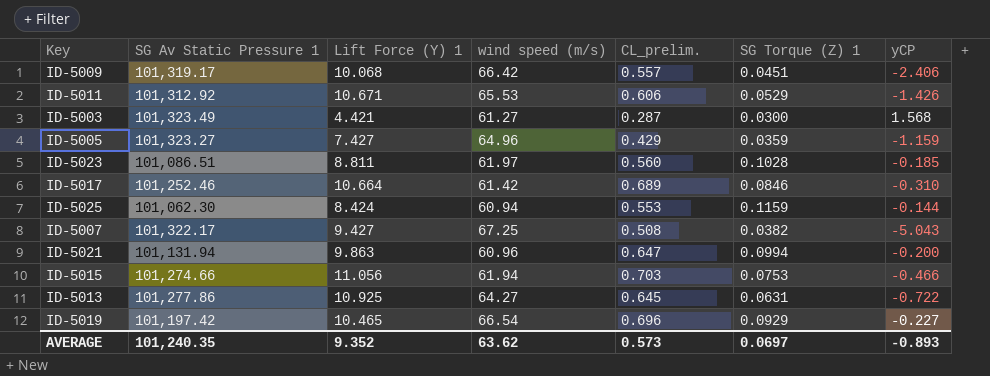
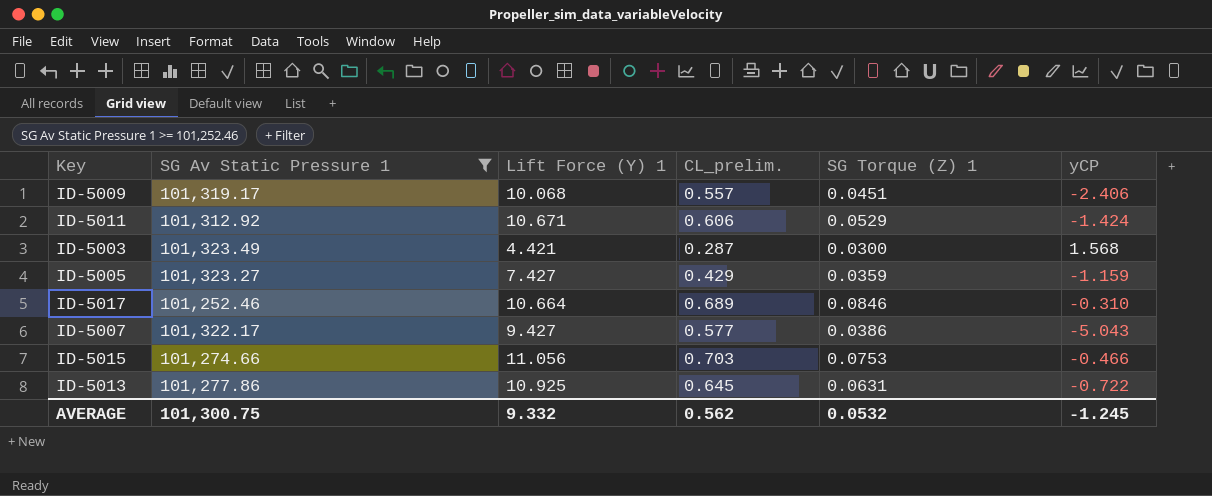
filter: none -> SG Av Static Pressure 1 >= 101,252.46
column wind speed (m/s) | position: 4 -> none
ID-5011 | yCP: -1.426 -> -1.424
ID-5007 | CL_prelim.: 0.508 -> 0.577
ID-5007 | SG Torque (Z) 1: 0.0382 -> 0.0386
AVERAGE | SG Av Static Pressure 1: 101,240.35 -> 101,300.75
AVERAGE | Lift Force (Y) 1: 9.352 -> 9.332
AVERAGE | CL_prelim.: 0.573 -> 0.562
AVERAGE | SG Torque (Z) 1: 0.0697 -> 0.0532
AVERAGE | yCP: -0.893 -> -1.245

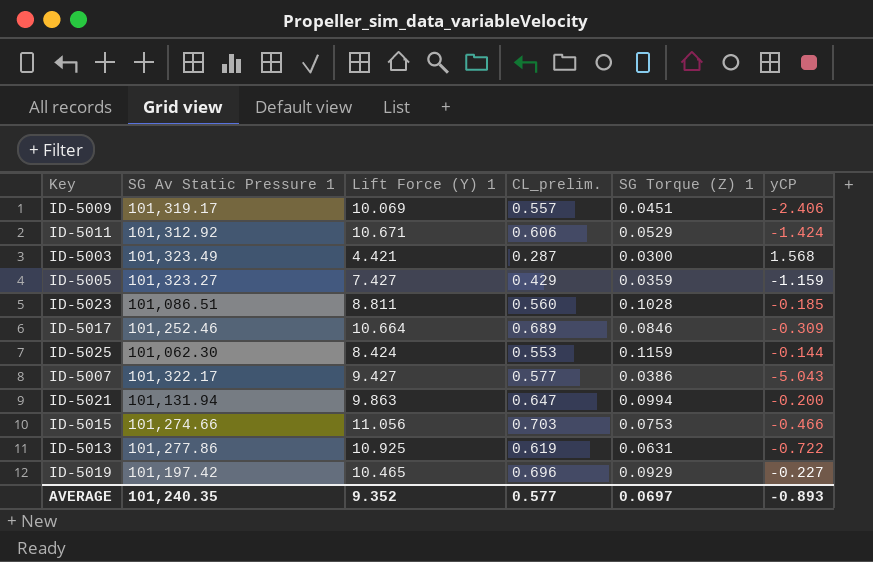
filter: SG Av Static Pressure 1 >= 101,252.46 -> none
ID-5009 | Lift Force (Y) 1: 10.068 -> 10.069
ID-5017 | yCP: -0.310 -> -0.309
ID-5013 | CL_prelim.: 0.645 -> 0.619
AVERAGE | SG Av Static Pressure 1: 101,300.75 -> 101,240.35
AVERAGE | Lift Force (Y) 1: 9.332 -> 9.352
AVERAGE | CL_prelim.: 0.562 -> 0.577
AVERAGE | SG Torque (Z) 1: 0.0532 -> 0.0697
AVERAGE | yCP: -1.245 -> -0.893

